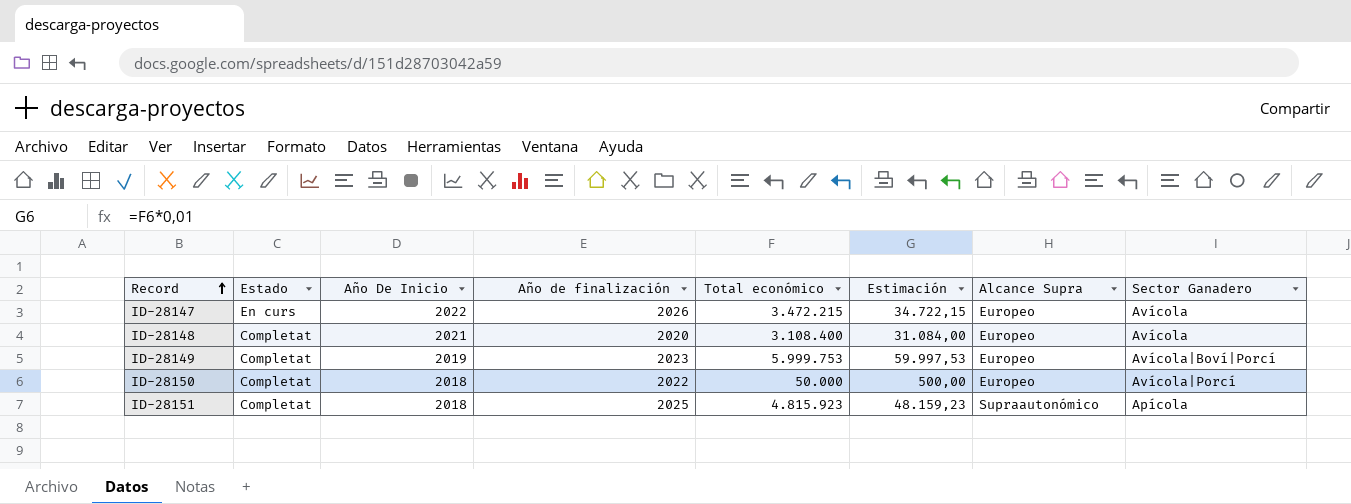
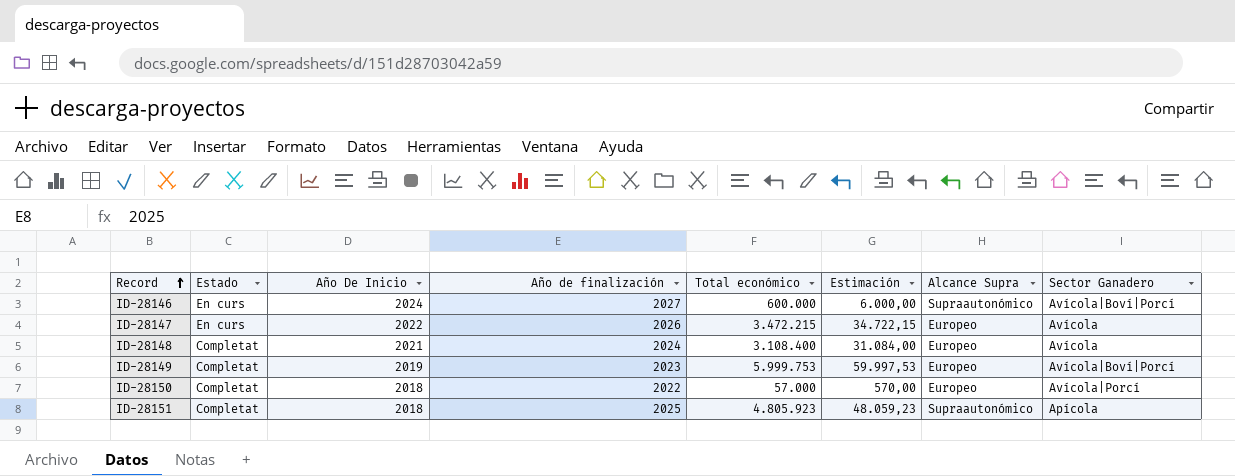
row ID-28146: none -> En curs | 2024 | 2027 | 600.000 | 6.000,00 | Supraautonómico | Avícola|Boví|Porcí
ID-28148 | Año de finalización: 2020 -> 2024
ID-28150 | Total económico: 50.000 -> 57.000
ID-28150 | Estimación: 500,00 -> 570,00
ID-28151 | Total económico: 4.815.923 -> 4.805.923
ID-28151 | Estimación: 48.159,23 -> 48.059,23

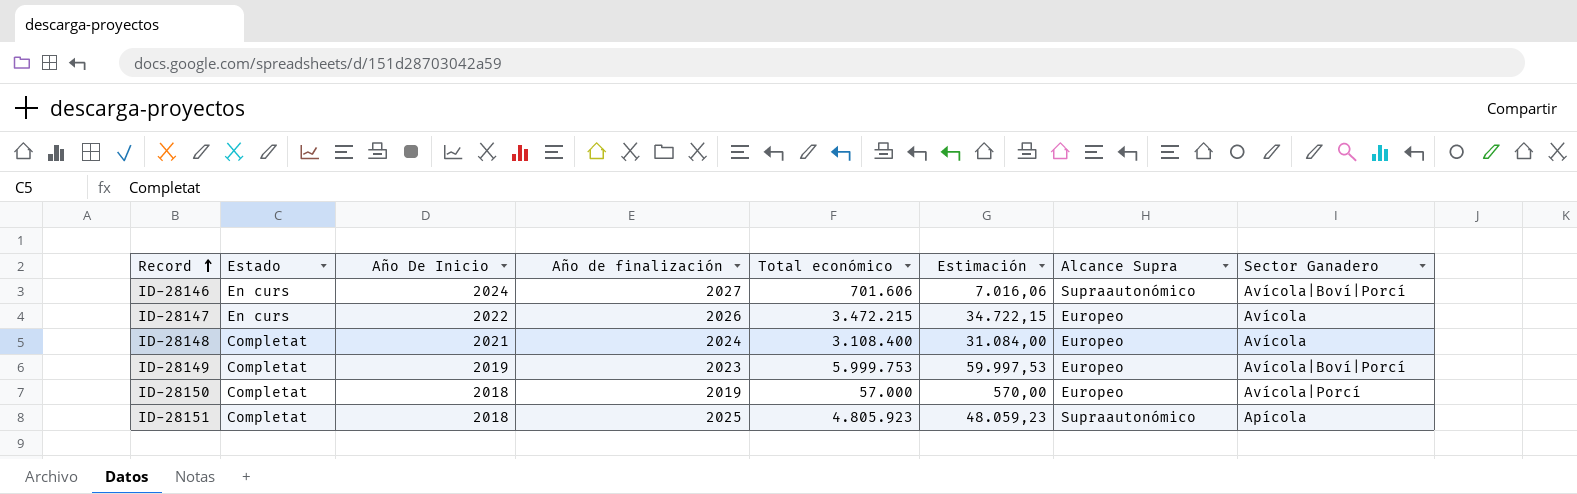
ID-28146 | Total económico: 600.000 -> 701.606
ID-28146 | Estimación: 6.000,00 -> 7.016,06
ID-28150 | Año de finalización: 2022 -> 2019

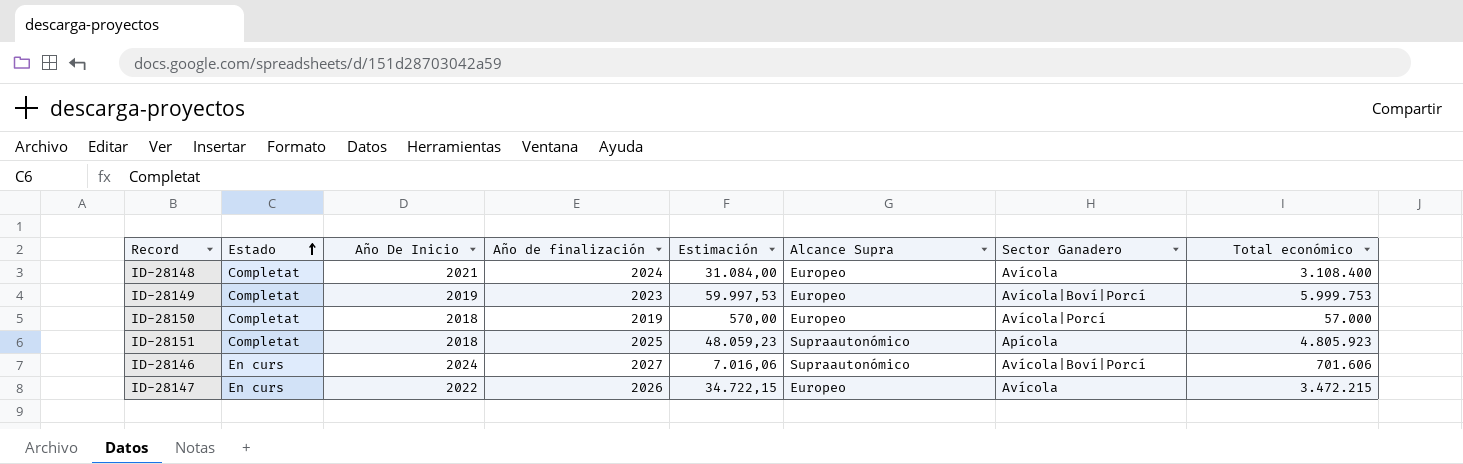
row order: Record ascending -> Estado ascending
column Total económico | position: 5 -> 8

